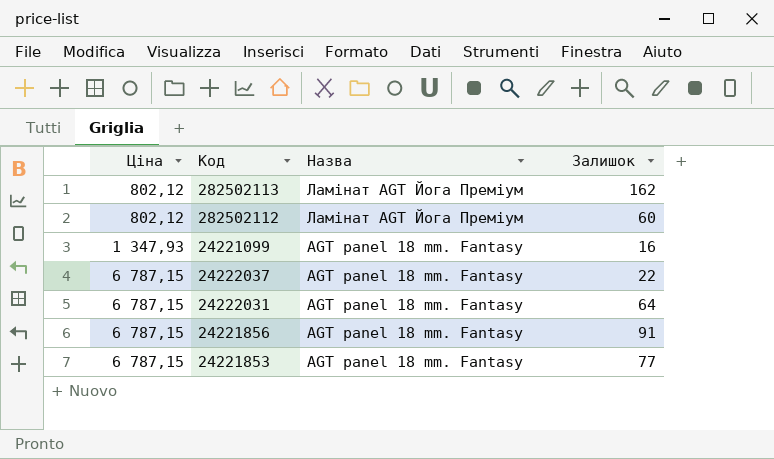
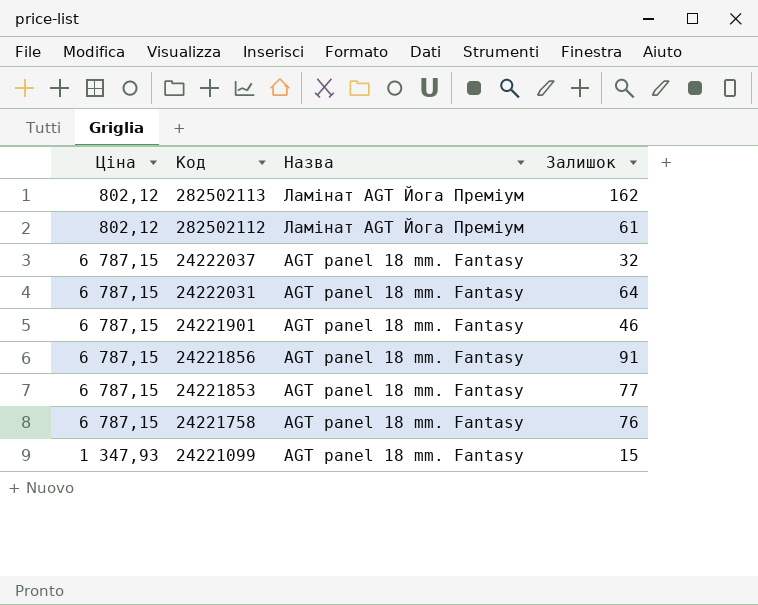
row order: Ціна ascending -> Код descending
282502112 | Залишок: 60 -> 61
24222037 | Залишок: 22 -> 32
row 24221901: none -> 6 787,15 | AGT panel 18 mm. Fantasy | 46
row 24221758: none -> 6 787,15 | AGT panel 18 mm. Fantasy | 76
24221099 | Залишок: 16 -> 15

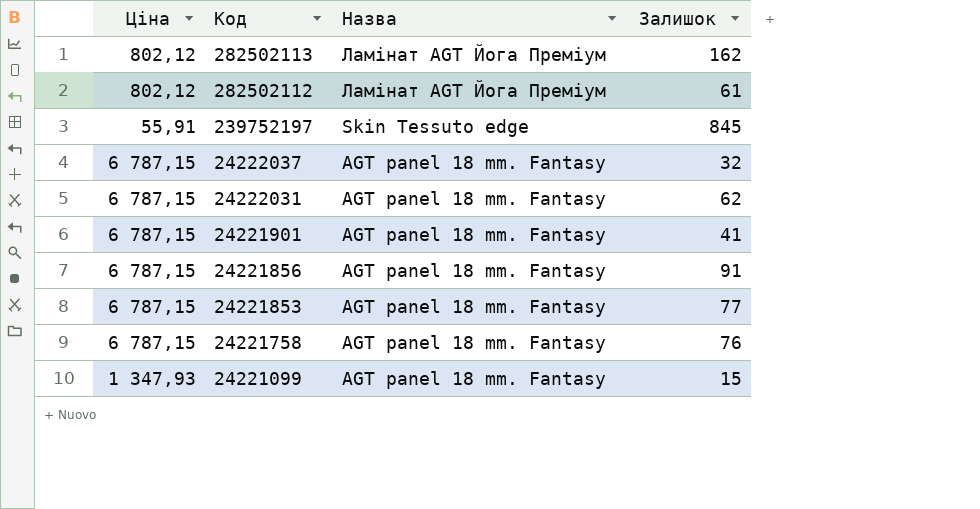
row 239752197: none -> 55,91 | Skin Tessuto edge | 845
24222031 | Залишок: 64 -> 62
24221901 | Залишок: 46 -> 41

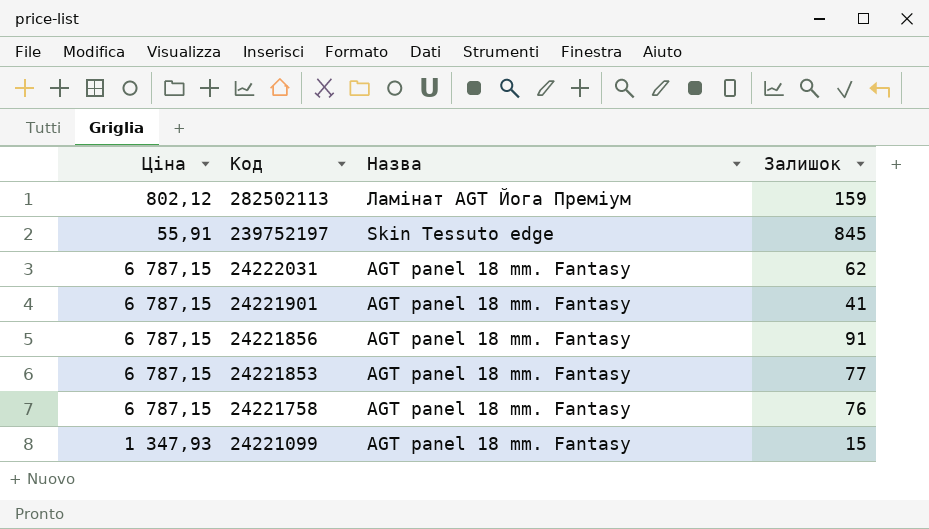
row 282502112: 802,12 | Ламінат AGT Йога Преміум | 61 -> none
row 24222037: 6 787,15 | AGT panel 18 mm. Fantasy | 32 -> none
282502113 | Залишок: 162 -> 159

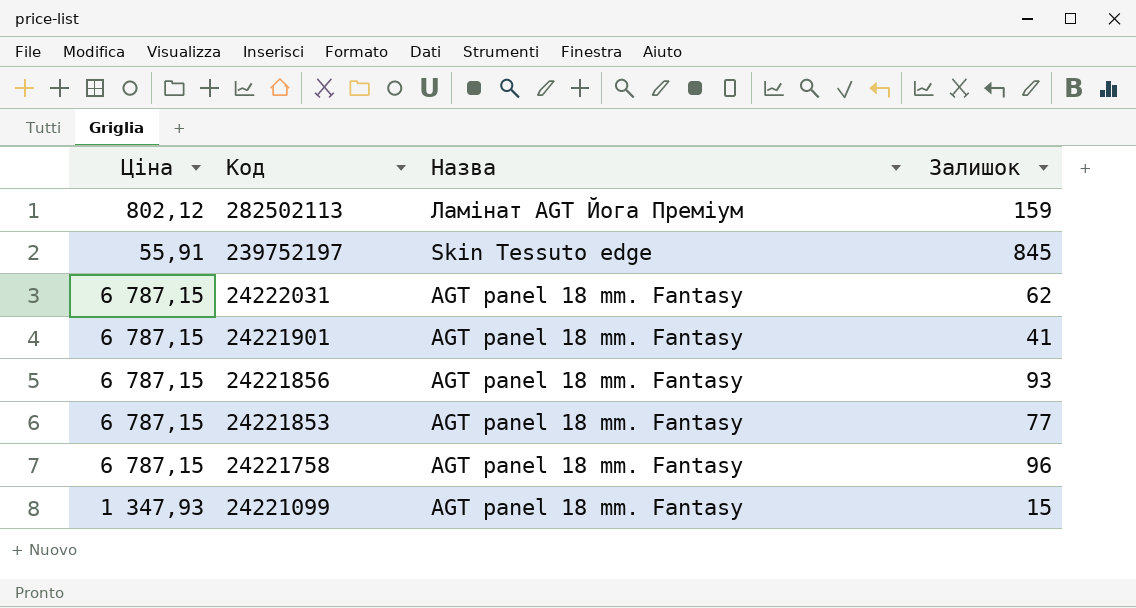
24221856 | Залишок: 91 -> 93
24221758 | Залишок: 76 -> 96

